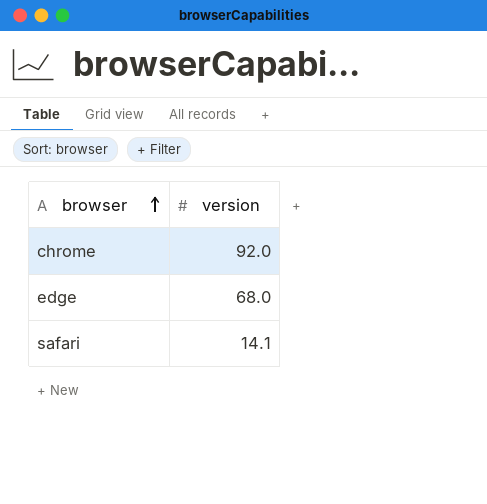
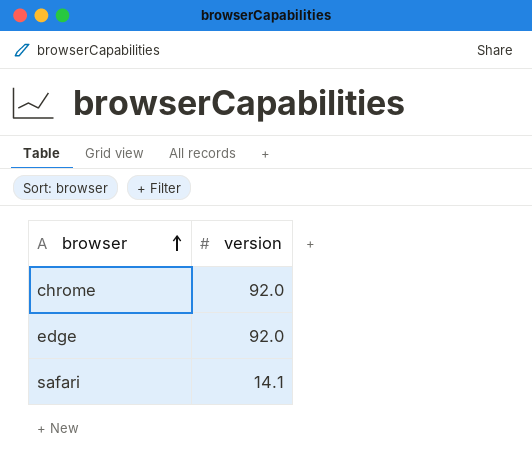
edge | version: 68.0 -> 92.0

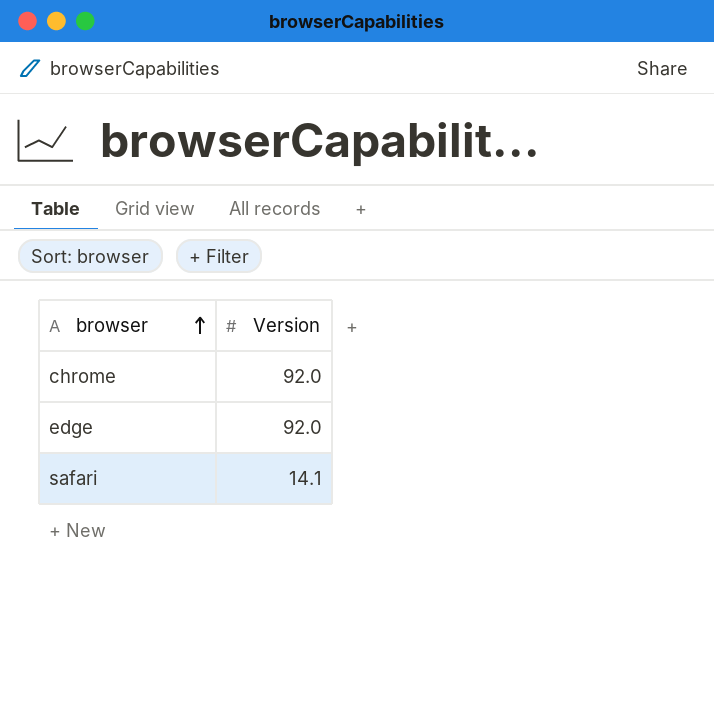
column name: version -> Version

